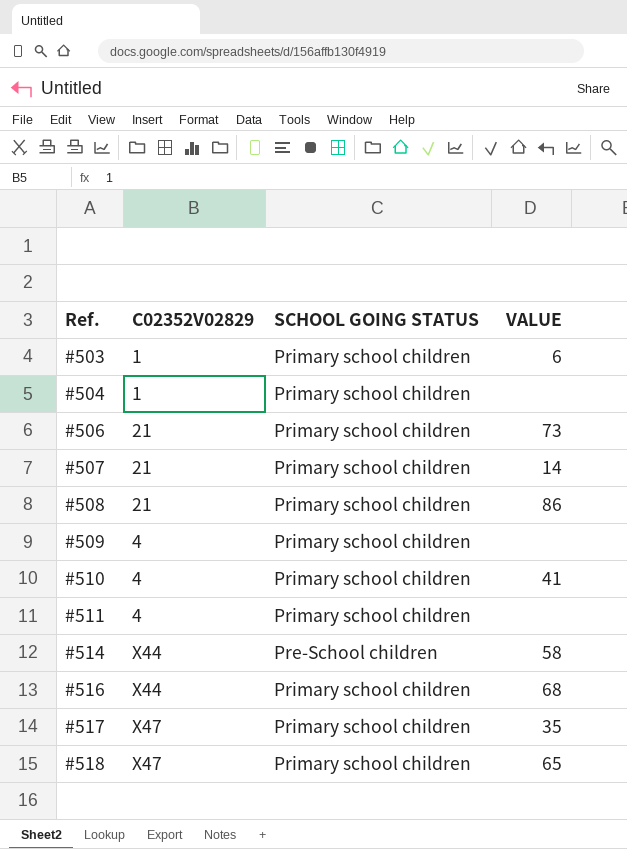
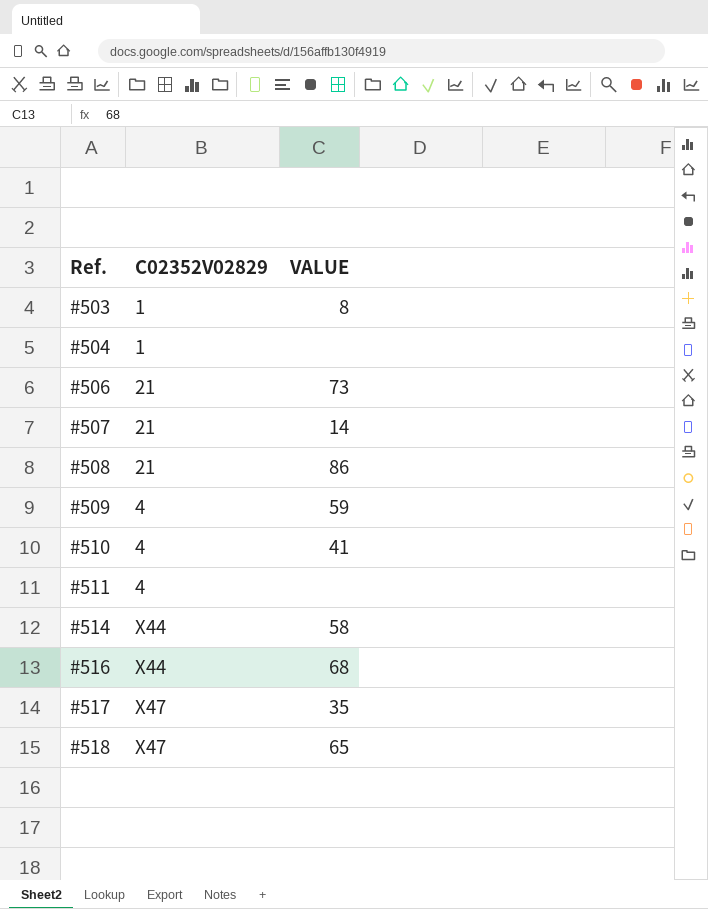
column SCHOOL GOING STATUS | position: 3 -> none
#503 | VALUE: 6 -> 8
#509 | VALUE: none -> 59

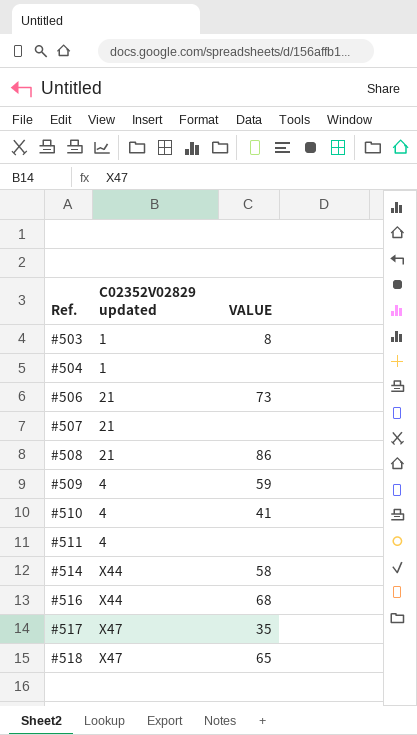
column name: C02352V02829 -> C02352V02829 updated
#507 | VALUE: 14 -> none

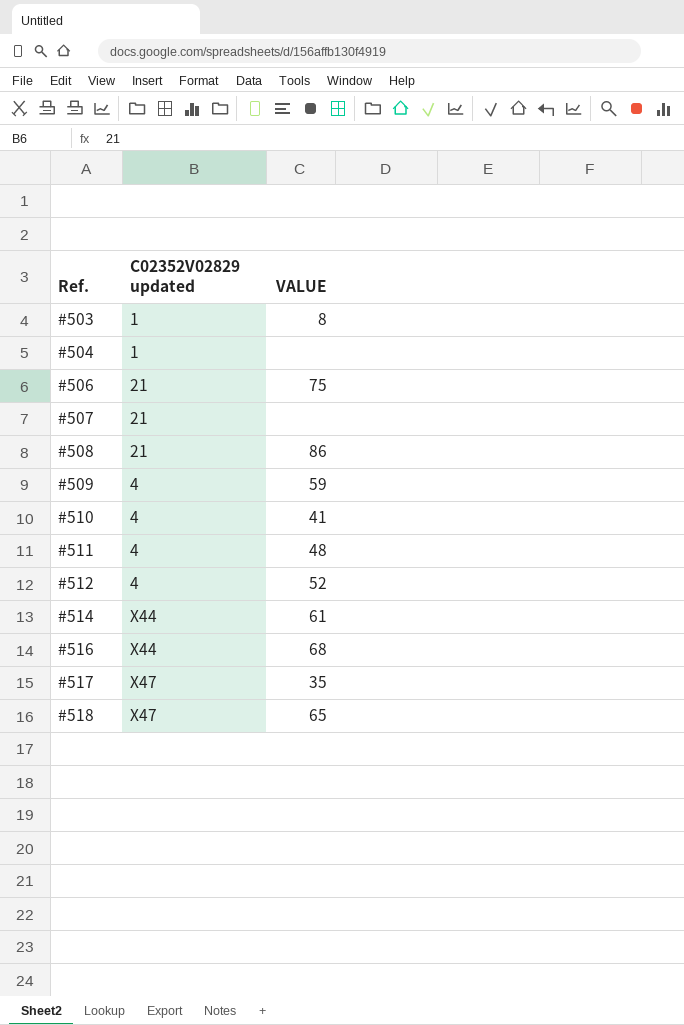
#506 | VALUE: 73 -> 75
#511 | VALUE: none -> 48
row #512: none -> 4 | 52
#514 | VALUE: 58 -> 61

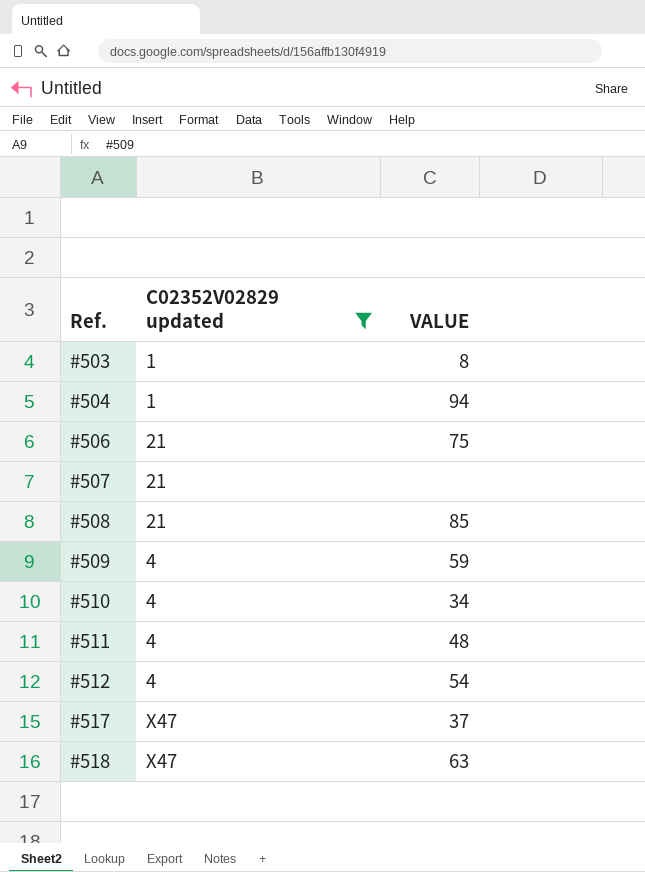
filter: none -> C02352V02829 updated != X44
#504 | VALUE: none -> 94
#508 | VALUE: 86 -> 85
#510 | VALUE: 41 -> 34
#512 | VALUE: 52 -> 54
#517 | VALUE: 35 -> 37
#518 | VALUE: 65 -> 63

